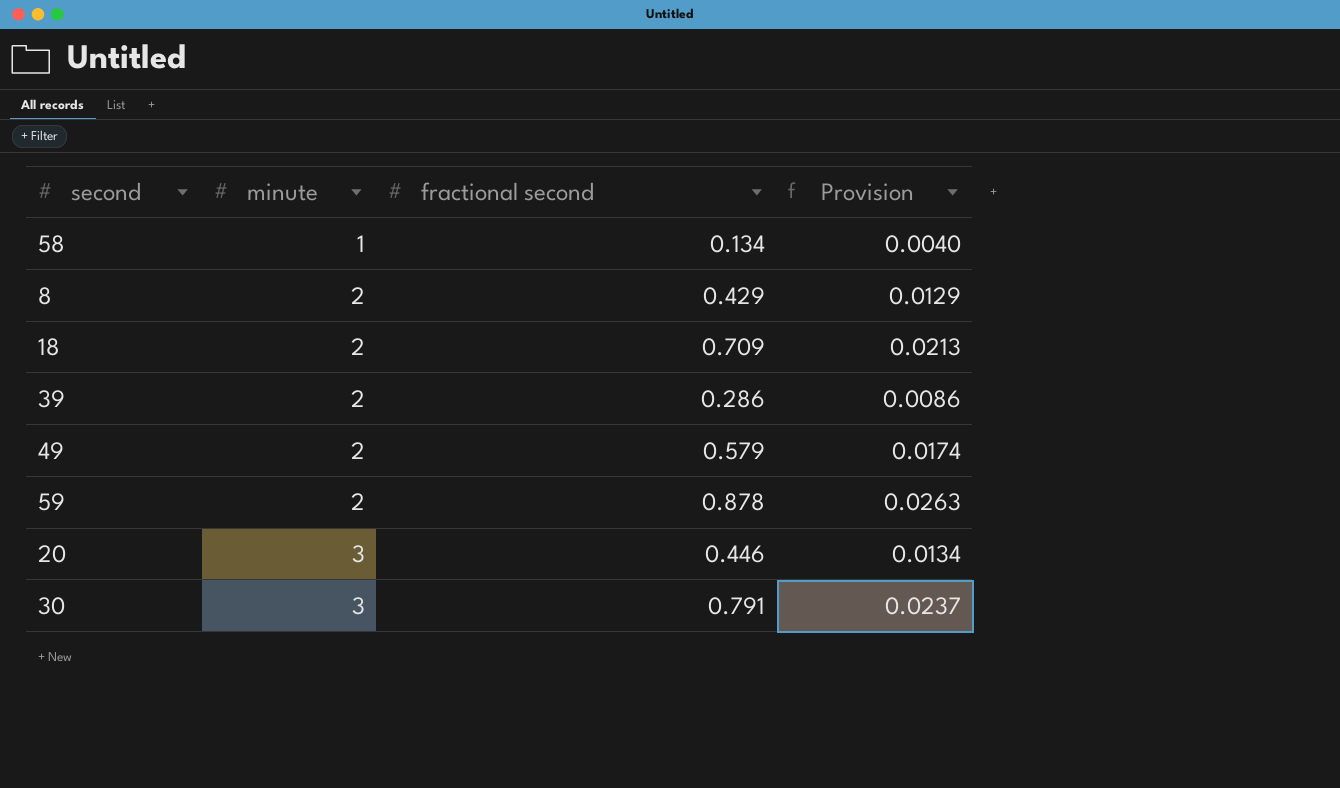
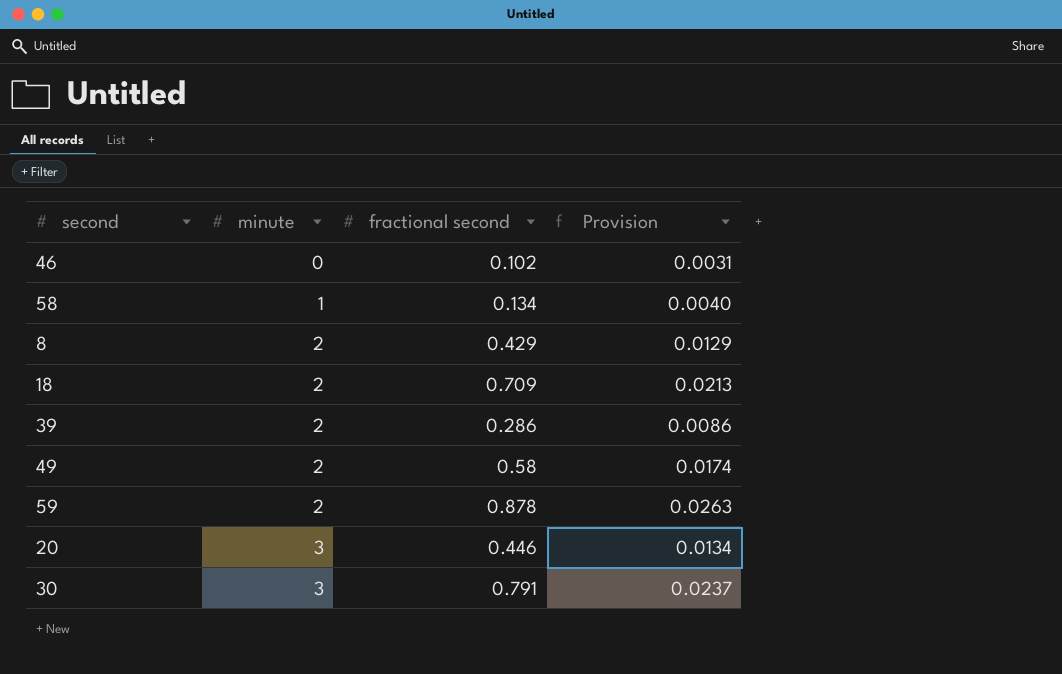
row 46: none -> 0 | 0.102 | 0.0031
49 | fractional second: 0.579 -> 0.58

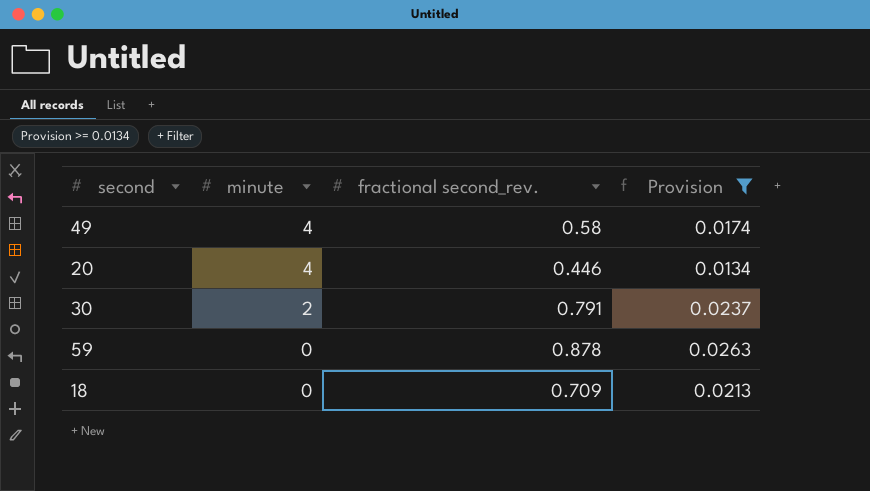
filter: none -> Provision >= 0.0134
row order: minute ascending -> minute descending
column name: fractional second -> fractional second_rev.
49 | minute: 2 -> 4
20 | minute: 3 -> 4
30 | minute: 3 -> 2
59 | minute: 2 -> 0
18 | minute: 2 -> 0

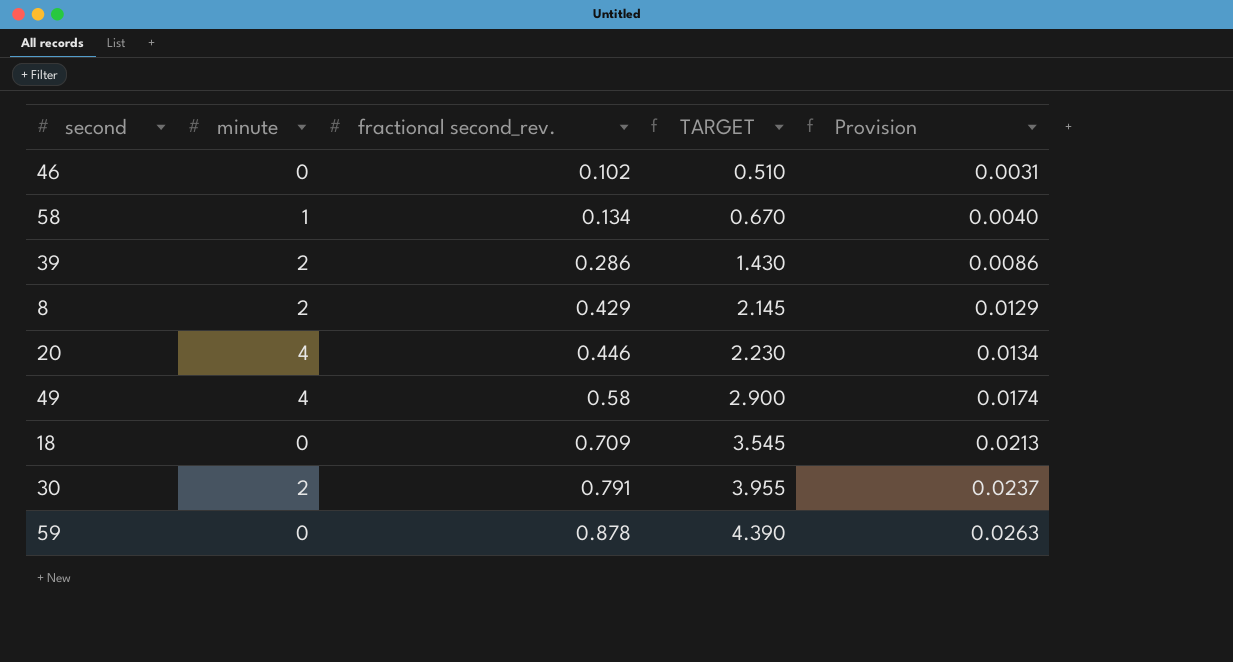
filter: Provision >= 0.0134 -> none
row order: minute descending -> fractional second_rev. ascending
column TARGET | formula: none -> [fractional second_rev.] * 5

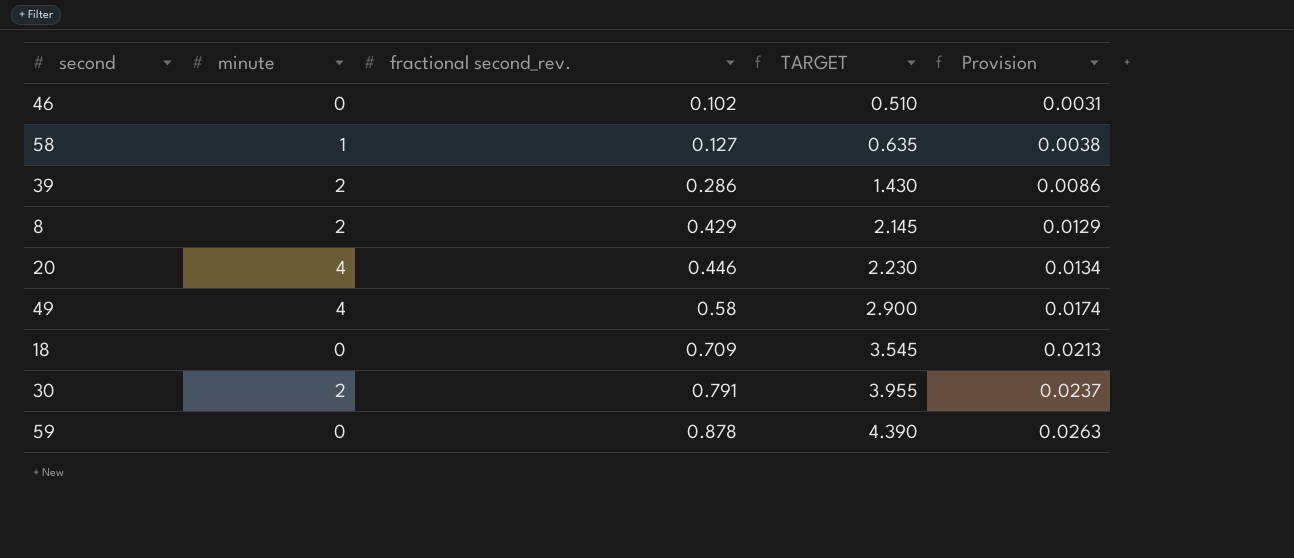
58 | fractional second_rev.: 0.134 -> 0.127
58 | TARGET: 0.670 -> 0.635
58 | Provision: 0.0040 -> 0.0038

